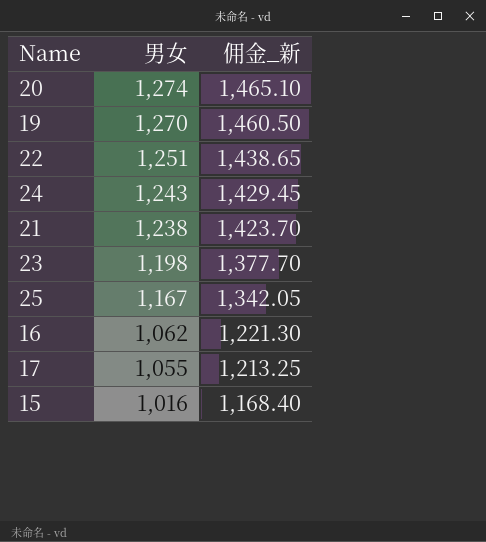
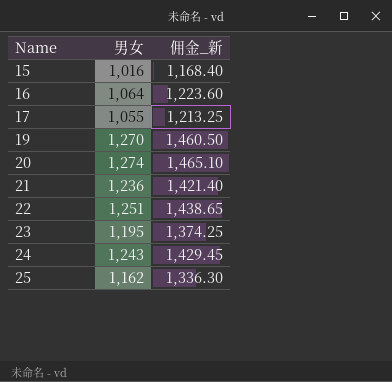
row order: 男女 descending -> Name ascending
16 | 男女: 1,062 -> 1,064
16 | 佣金_新: 1,221.30 -> 1,223.60
21 | 男女: 1,238 -> 1,236
21 | 佣金_新: 1,423.70 -> 1,421.40
23 | 男女: 1,198 -> 1,195
23 | 佣金_新: 1,377.70 -> 1,374.25
25 | 男女: 1,167 -> 1,162
25 | 佣金_新: 1,342.05 -> 1,336.30

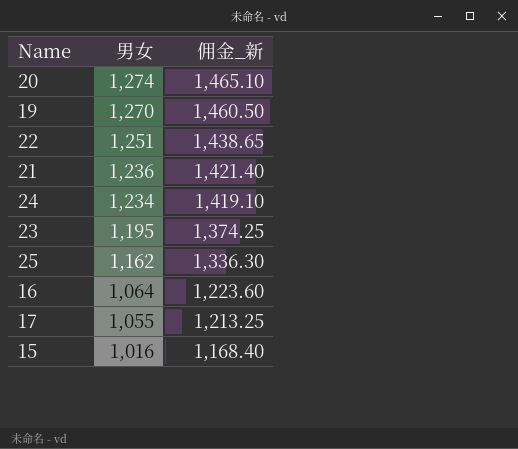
row order: Name ascending -> 男女 descending
24 | 男女: 1,243 -> 1,234
24 | 佣金_新: 1,429.45 -> 1,419.10

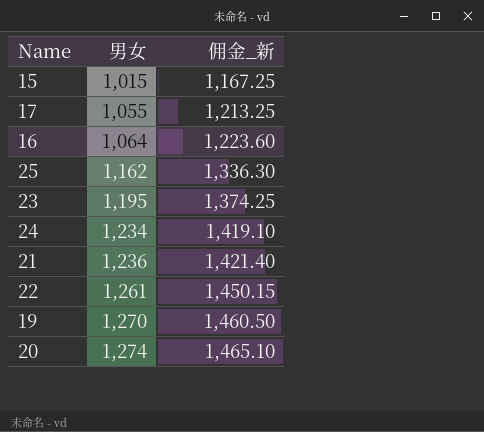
row order: 男女 descending -> 男女 ascending
15 | 男女: 1,016 -> 1,015
15 | 佣金_新: 1,168.40 -> 1,167.25
22 | 男女: 1,251 -> 1,261
22 | 佣金_新: 1,438.65 -> 1,450.15

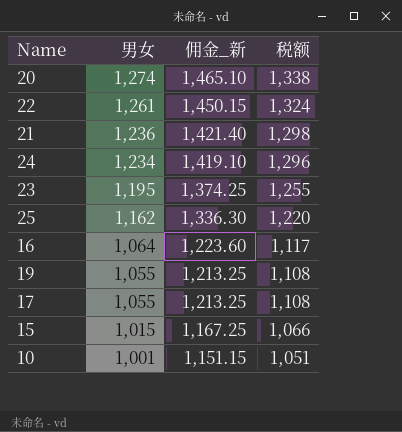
row order: 男女 ascending -> 男女 descending
column 税额 | formula: none -> [男女] * 1.05
19 | 男女: 1,270 -> 1,055
19 | 佣金_新: 1,460.50 -> 1,213.25
row 10: none -> 1,001 | 1,151.15 | 1,051

